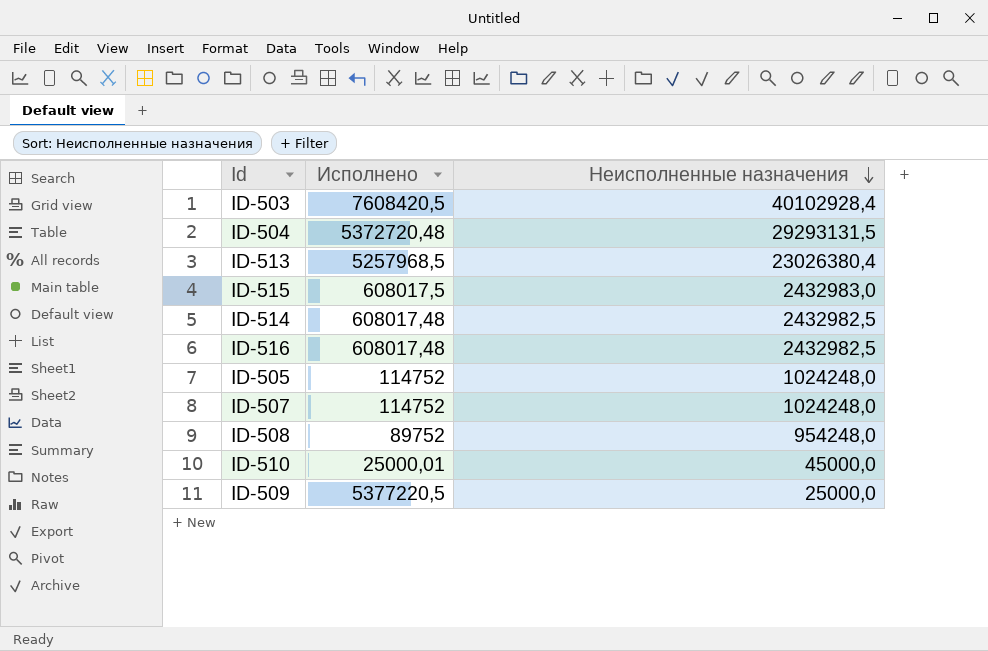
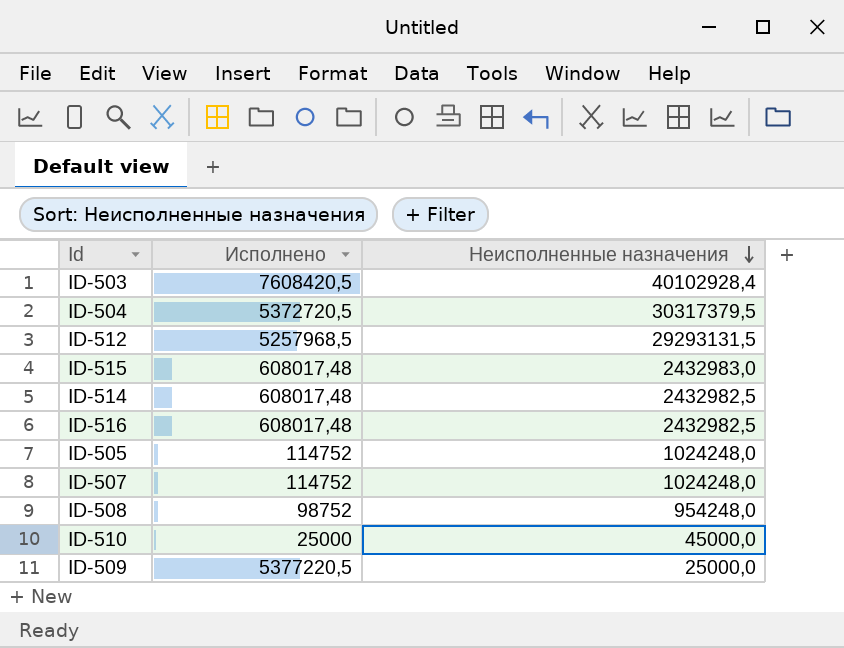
row ID-513: 5257968,5 | 23026380,4 -> none
ID-504 | Исполнено: 5372720,48 -> 5372720,5
ID-504 | Неисполненные назначения: 29293131,5 -> 30317379,5
row ID-512: none -> 5257968,5 | 29293131,5
ID-515 | Исполнено: 608017,5 -> 608017,48
ID-508 | Исполнено: 89752 -> 98752
ID-510 | Исполнено: 25000,01 -> 25000

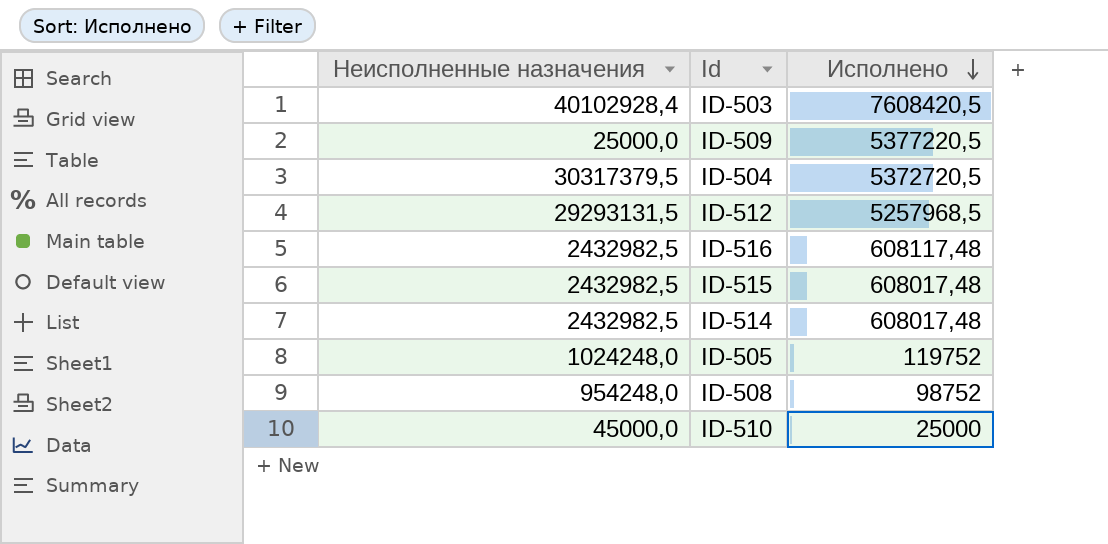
row order: Неисполненные назначения descending -> Исполнено descending
column Неисполненные назначения | position: 3 -> 1
row ID-507: 114752 | 1024248,0 -> none
ID-516 | Исполнено: 608017,48 -> 608117,48
ID-515 | Неисполненные назначения: 2432983,0 -> 2432982,5
ID-505 | Исполнено: 114752 -> 119752

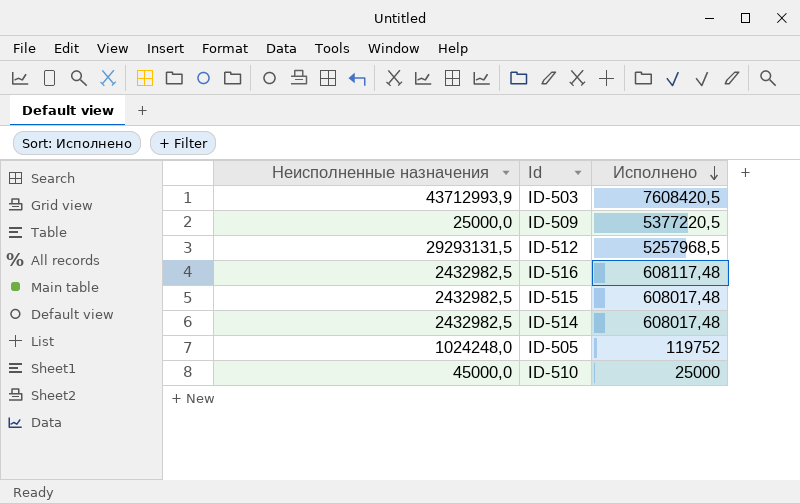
row ID-504: 30317379,5 | 5372720,5 -> none
row ID-508: 954248,0 | 98752 -> none
ID-503 | Неисполненные назначения: 40102928,4 -> 43712993,9

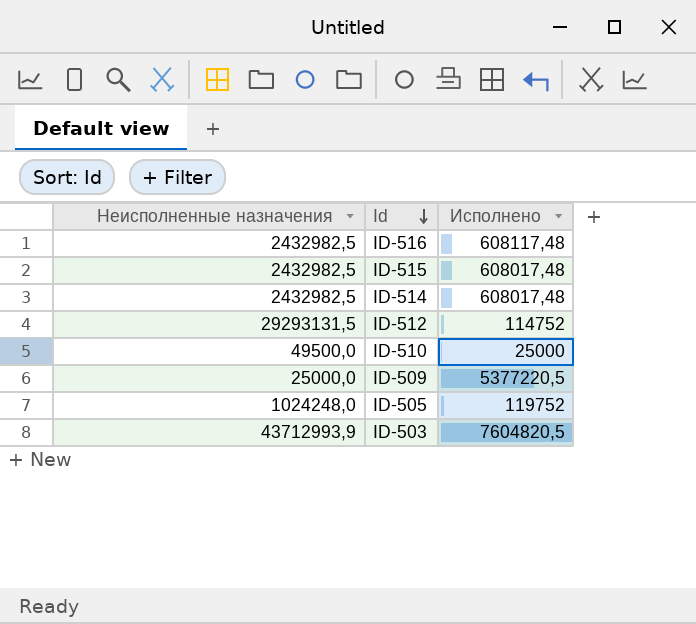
row order: Исполнено descending -> Id descending
ID-512 | Исполнено: 5257968,5 -> 114752
ID-510 | Неисполненные назначения: 45000,0 -> 49500,0
ID-503 | Исполнено: 7608420,5 -> 7604820,5

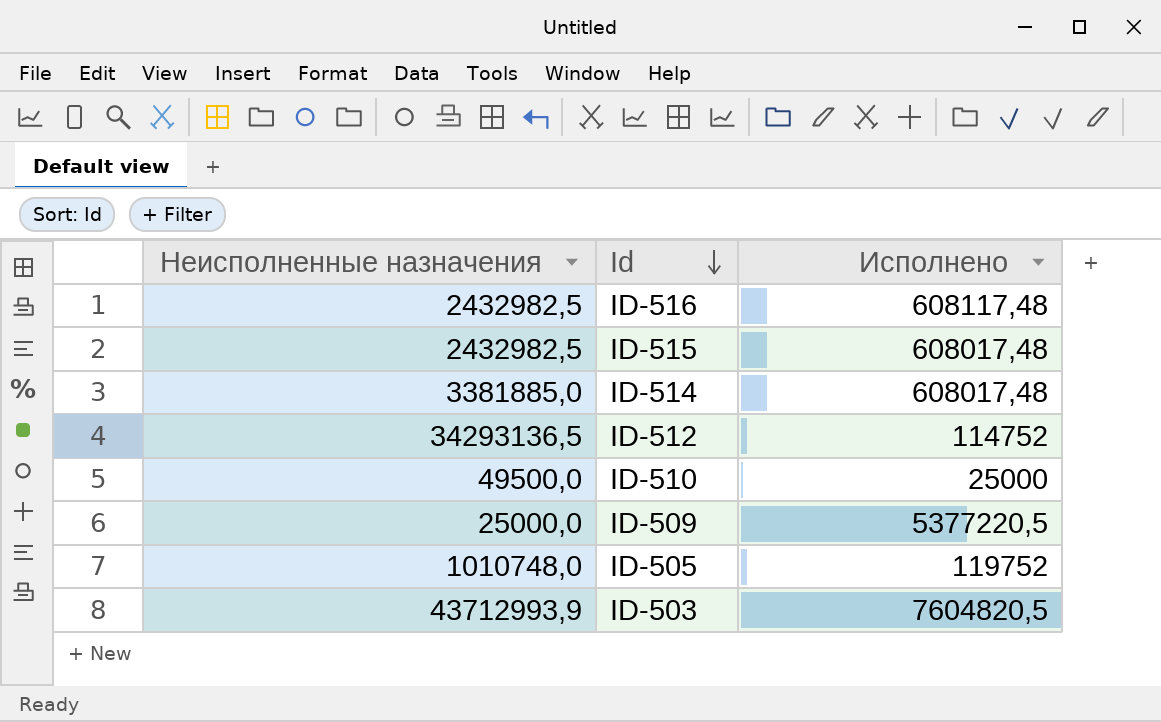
ID-514 | Неисполненные назначения: 2432982,5 -> 3381885,0
ID-512 | Неисполненные назначения: 29293131,5 -> 34293136,5
ID-505 | Неисполненные назначения: 1024248,0 -> 1010748,0

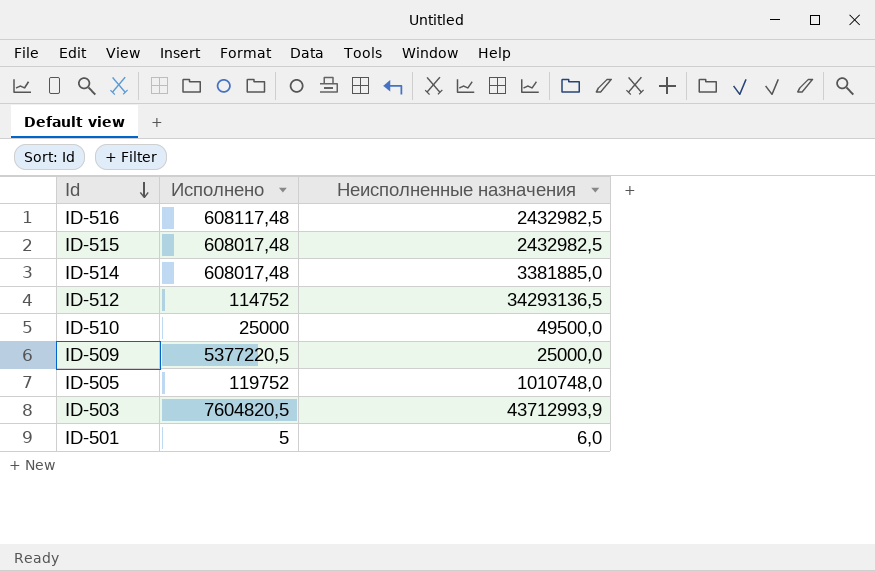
column Неисполненные назначения | position: 1 -> 3
row ID-501: none -> 5 | 6,0

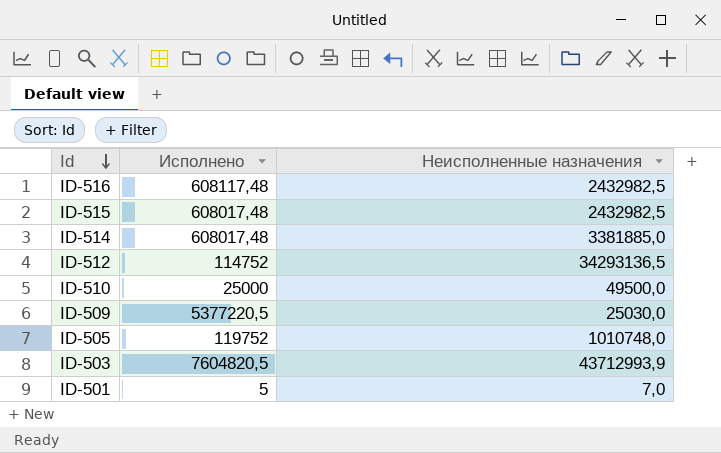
ID-509 | Неисполненные назначения: 25000,0 -> 25030,0
ID-501 | Неисполненные назначения: 6,0 -> 7,0

